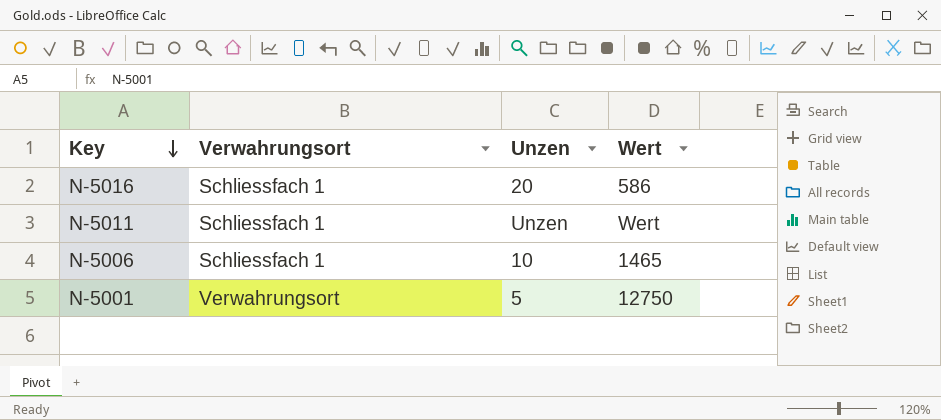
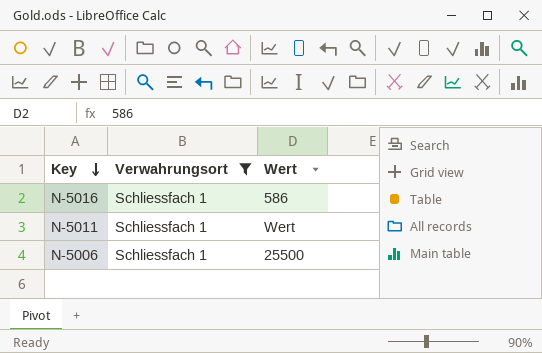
filter: none -> Verwahrungsort = Schliessfach 1
column Unzen | position: 3 -> none
N-5006 | Wert: 1465 -> 25500

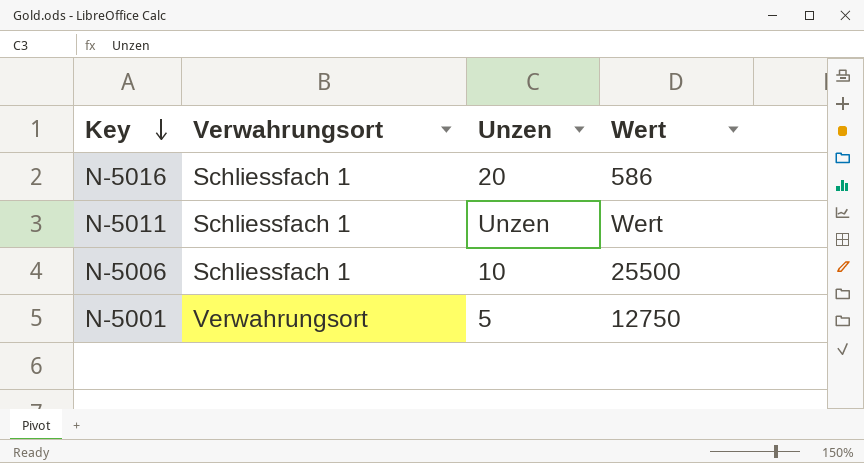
filter: Verwahrungsort = Schliessfach 1 -> none
column Unzen | position: none -> 3

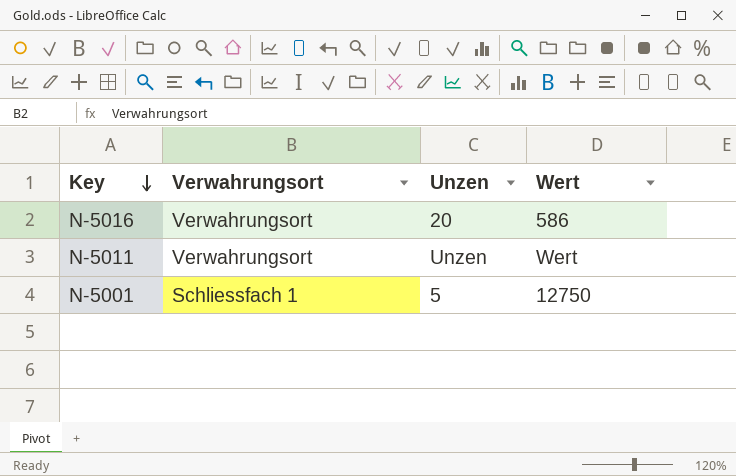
row N-5006: Schliessfach 1 | 10 | 25500 -> none
N-5016 | Verwahrungsort: Schliessfach 1 -> Verwahrungsort
N-5011 | Verwahrungsort: Schliessfach 1 -> Verwahrungsort
N-5001 | Verwahrungsort: Verwahrungsort -> Schliessfach 1

